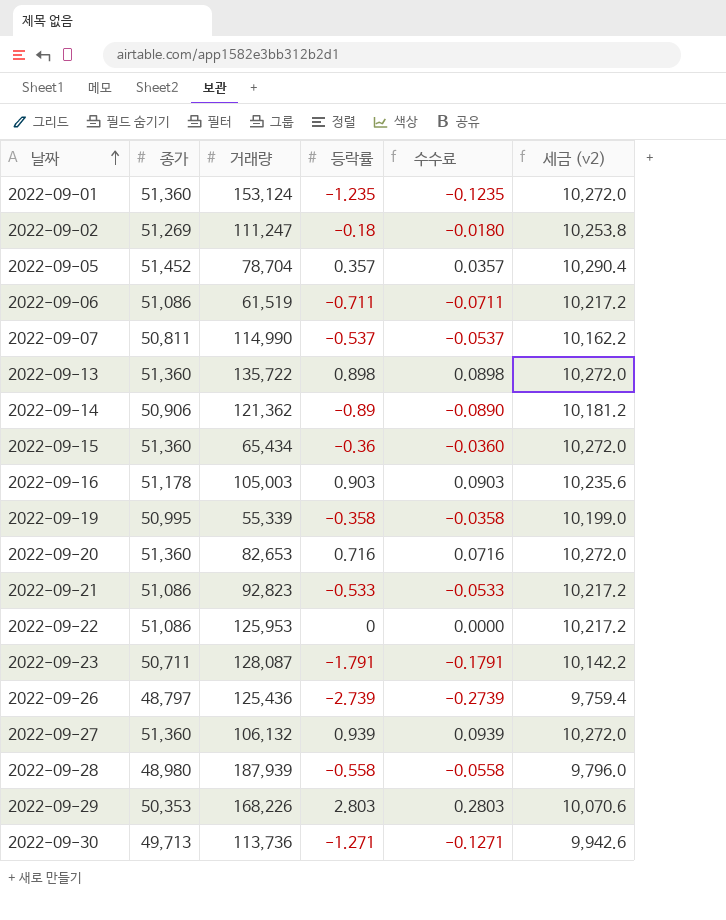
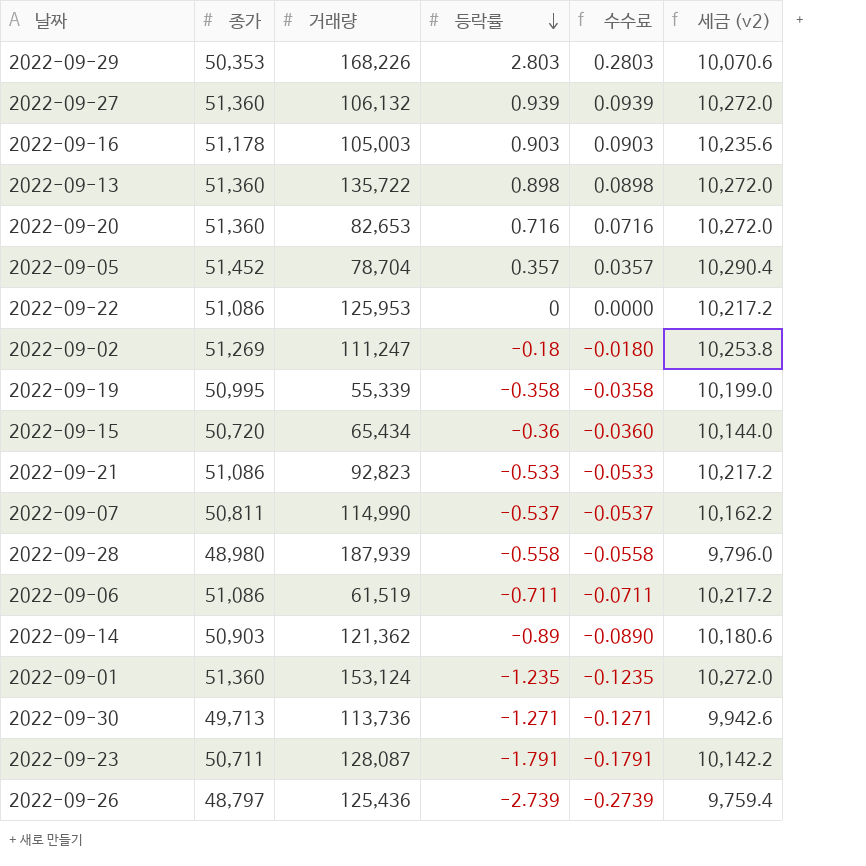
row order: 날짜 ascending -> 등락률 descending
2022-09-15 | 종가: 51,360 -> 50,720
2022-09-15 | 세금 (v2): 10,272.0 -> 10,144.0
2022-09-14 | 종가: 50,906 -> 50,903
2022-09-14 | 세금 (v2): 10,181.2 -> 10,180.6

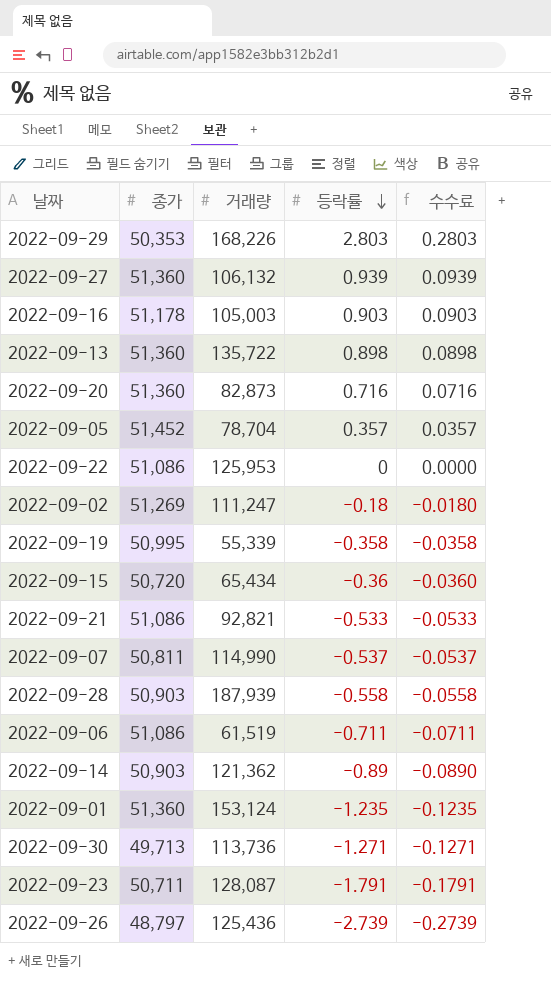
column 세금 (v2) | formula: [종가] * 0.2 -> none
2022-09-20 | 거래량: 82,653 -> 82,873
2022-09-21 | 거래량: 92,823 -> 92,821
2022-09-28 | 종가: 48,980 -> 50,903

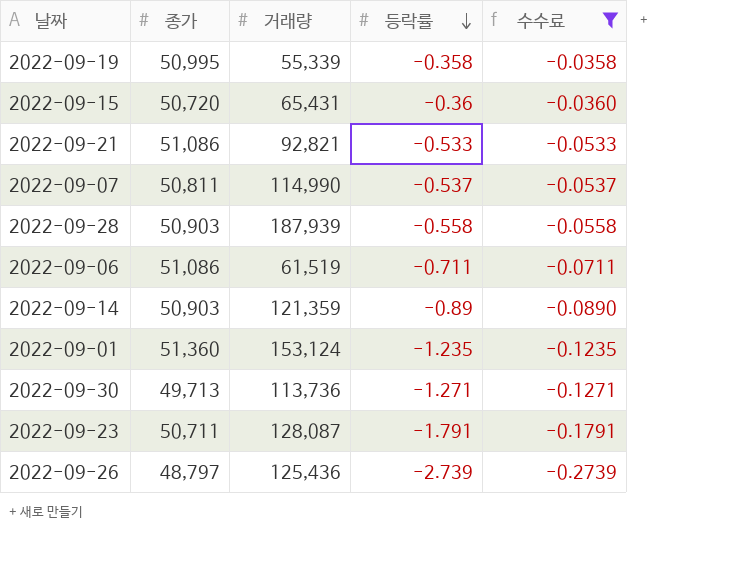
filter: none -> 수수료 <= -0.0358
2022-09-15 | 거래량: 65,434 -> 65,431
2022-09-14 | 거래량: 121,362 -> 121,359

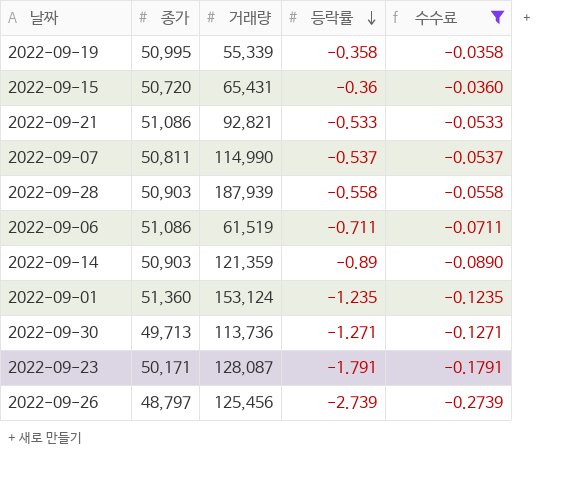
2022-09-23 | 종가: 50,711 -> 50,171
2022-09-26 | 거래량: 125,436 -> 125,456

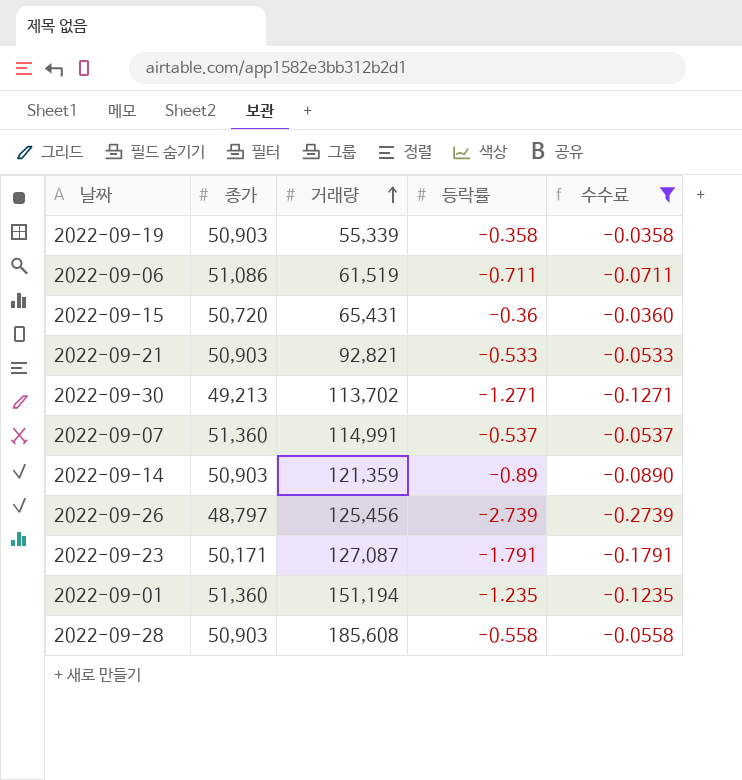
row order: 등락률 descending -> 거래량 ascending
2022-09-19 | 종가: 50,995 -> 50,903
2022-09-21 | 종가: 51,086 -> 50,903
2022-09-30 | 종가: 49,713 -> 49,213
2022-09-30 | 거래량: 113,736 -> 113,702
2022-09-07 | 종가: 50,811 -> 51,360
2022-09-07 | 거래량: 114,990 -> 114,991
2022-09-23 | 거래량: 128,087 -> 127,087
2022-09-01 | 거래량: 153,124 -> 151,194
2022-09-28 | 거래량: 187,939 -> 185,608

